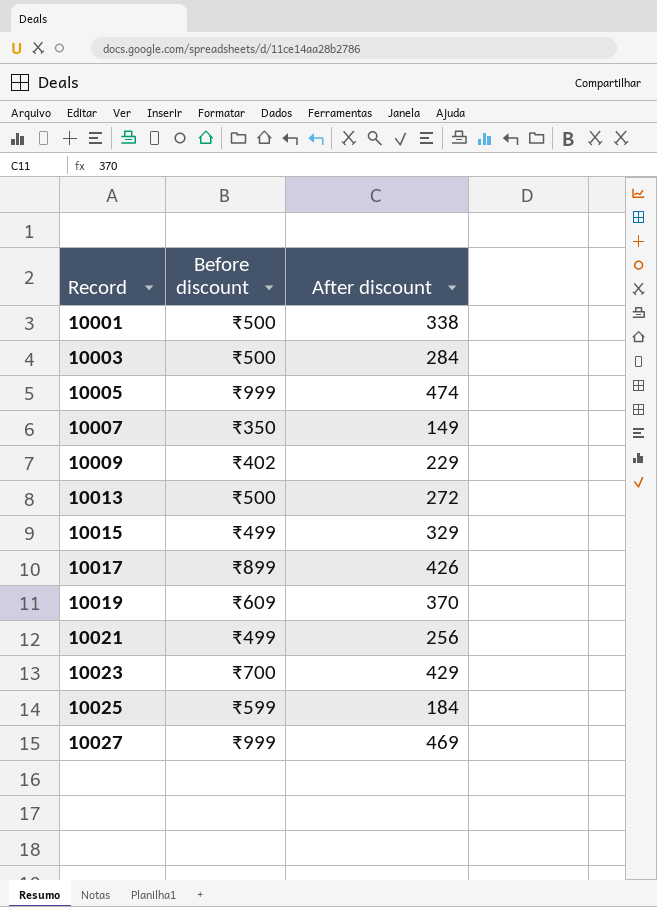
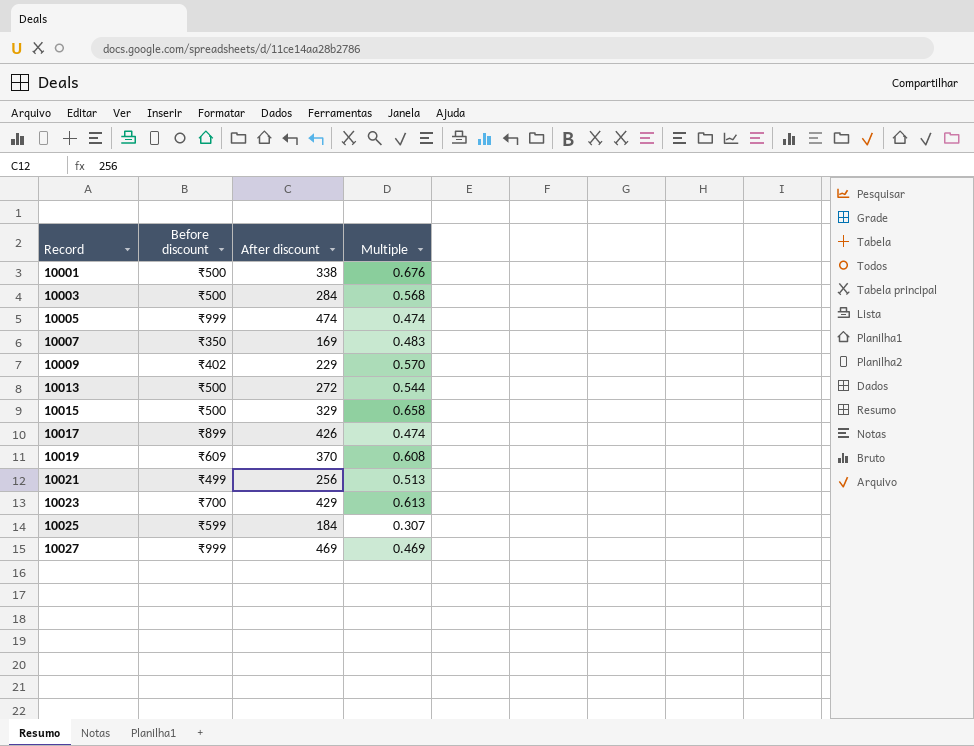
column Multiple | formula: none -> [After discount] / [Before discount]
10007 | After discount: 149 -> 169
10015 | Before discount: ₹499 -> ₹500

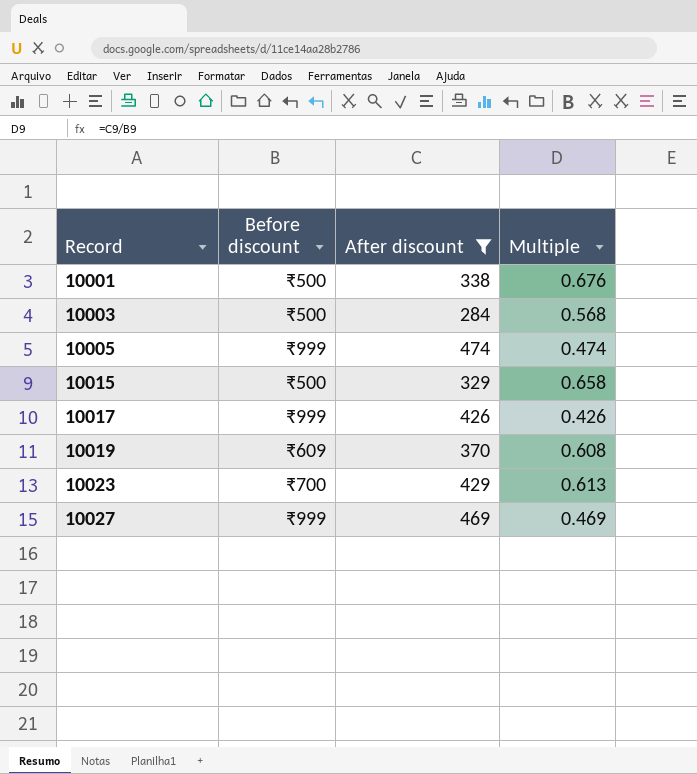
filter: none -> After discount >= 284
10017 | Before discount: ₹899 -> ₹999
10017 | Multiple: 0.474 -> 0.426

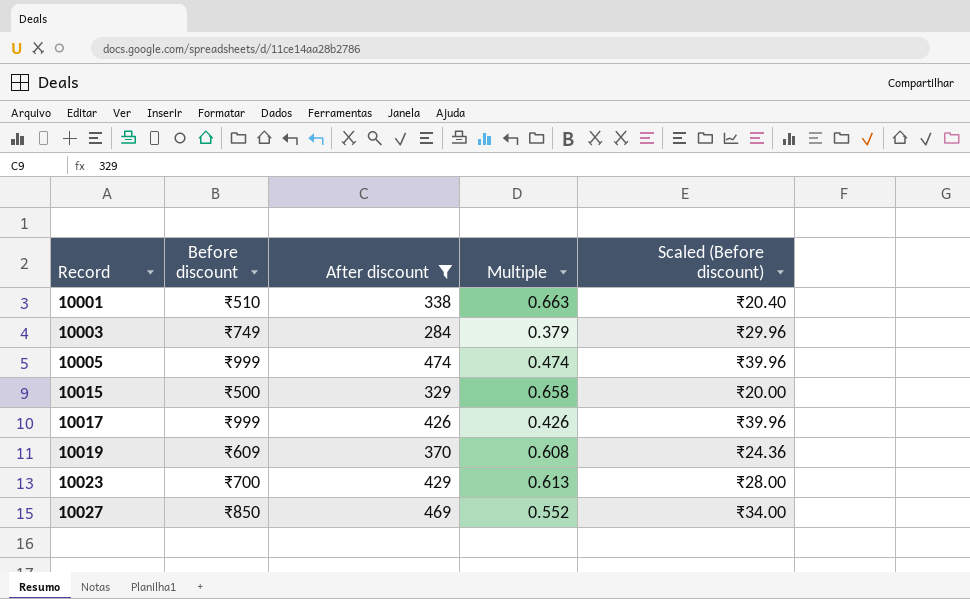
column Scaled (Before discount) | formula: none -> [Before discount] * 0.04
10001 | Before discount: ₹500 -> ₹510
10001 | Multiple: 0.676 -> 0.663
10003 | Before discount: ₹500 -> ₹749
10003 | Multiple: 0.568 -> 0.379
10027 | Before discount: ₹999 -> ₹850
10027 | Multiple: 0.469 -> 0.552

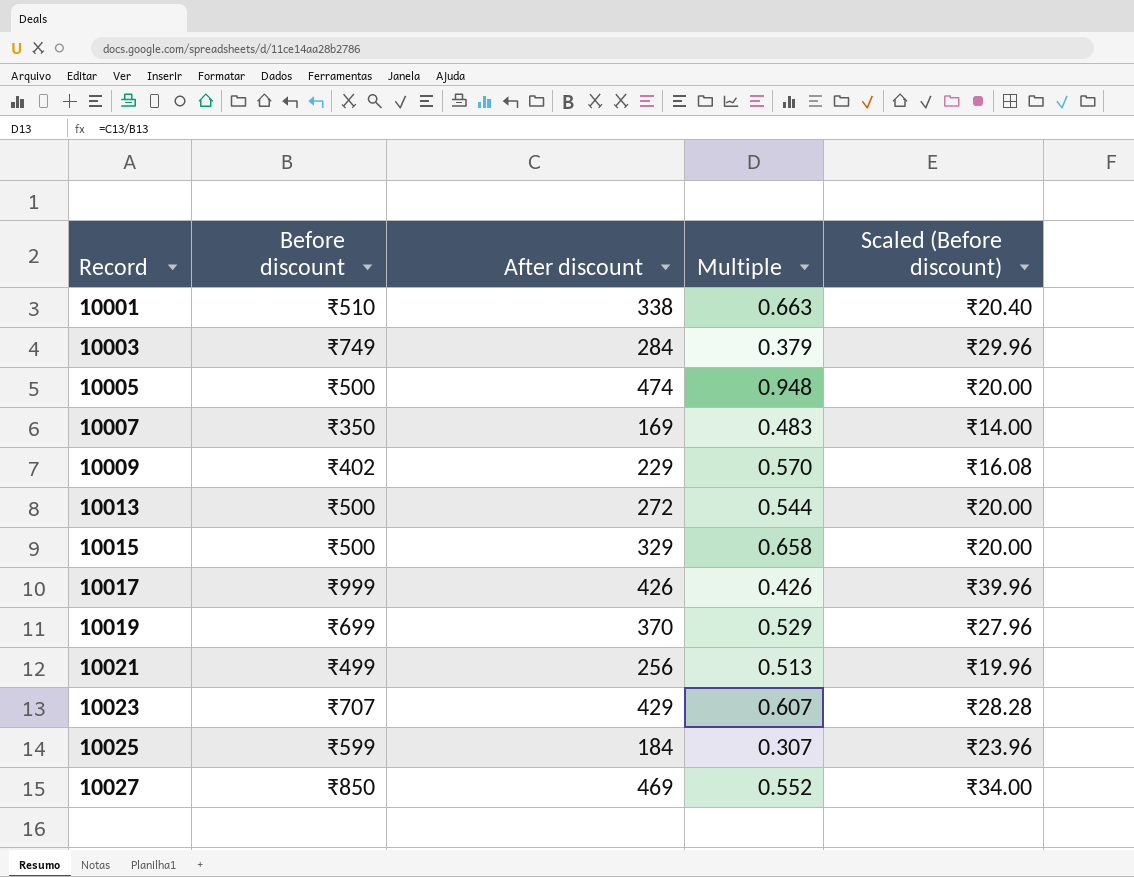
filter: After discount >= 284 -> none
10005 | Before discount: ₹999 -> ₹500
10005 | Multiple: 0.474 -> 0.948
10005 | Scaled (Before discount): ₹39.96 -> ₹20.00
10019 | Before discount: ₹609 -> ₹699
10019 | Multiple: 0.608 -> 0.529
10019 | Scaled (Before discount): ₹24.36 -> ₹27.96
10023 | Before discount: ₹700 -> ₹707
10023 | Multiple: 0.613 -> 0.607
10023 | Scaled (Before discount): ₹28.00 -> ₹28.28

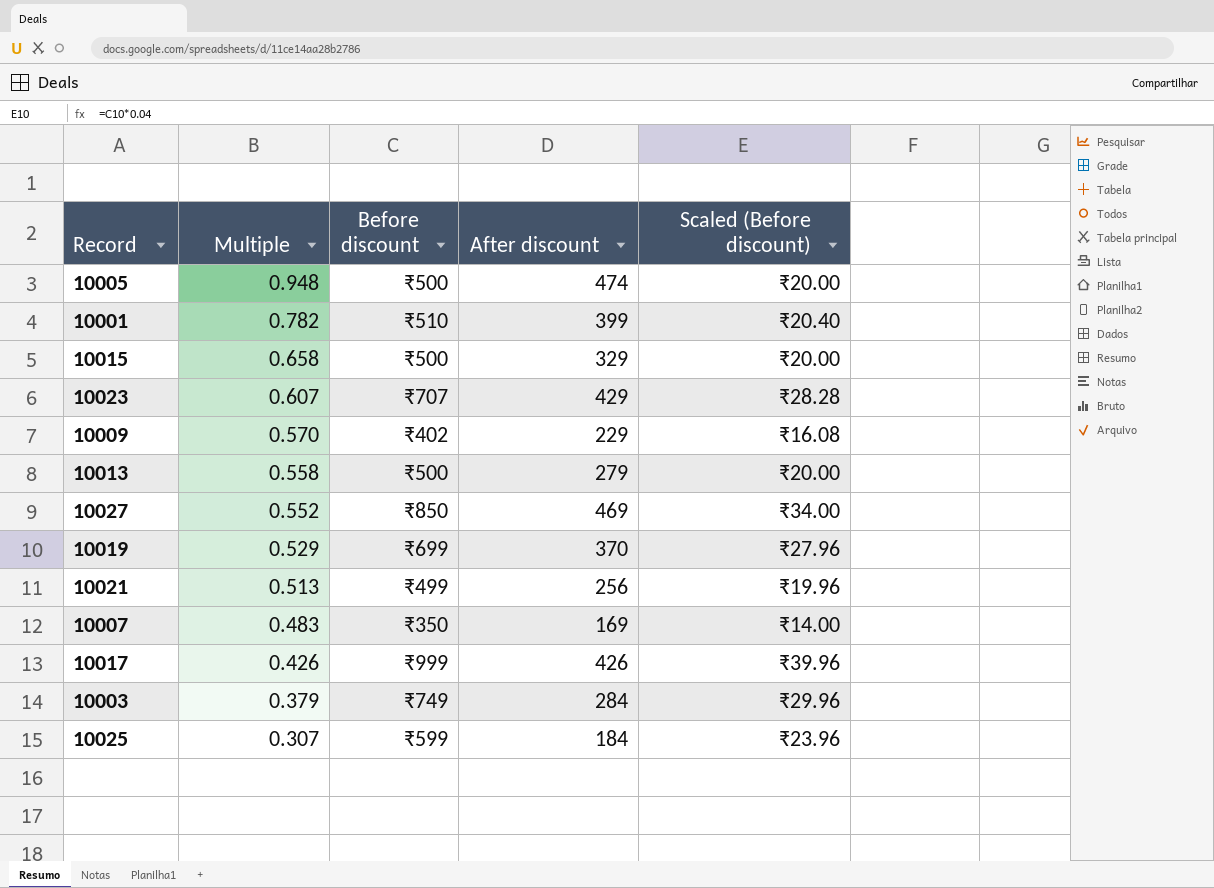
row order: Record ascending -> Multiple descending
column Multiple | position: 4 -> 2
10001 | Multiple: 0.663 -> 0.782
10001 | After discount: 338 -> 399
10013 | Multiple: 0.544 -> 0.558
10013 | After discount: 272 -> 279

